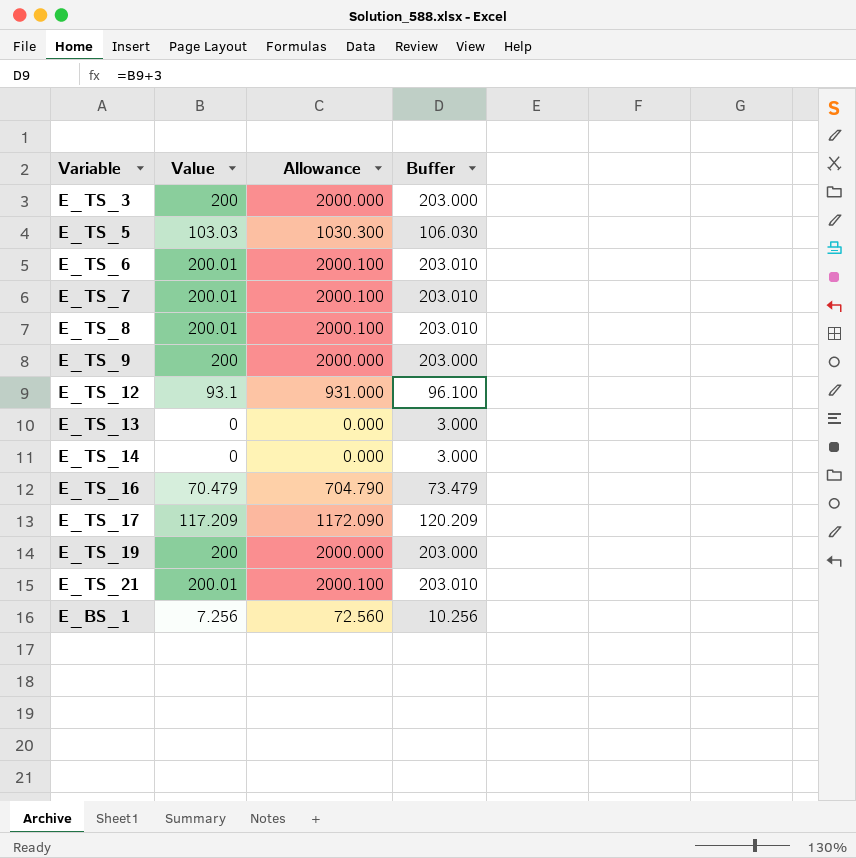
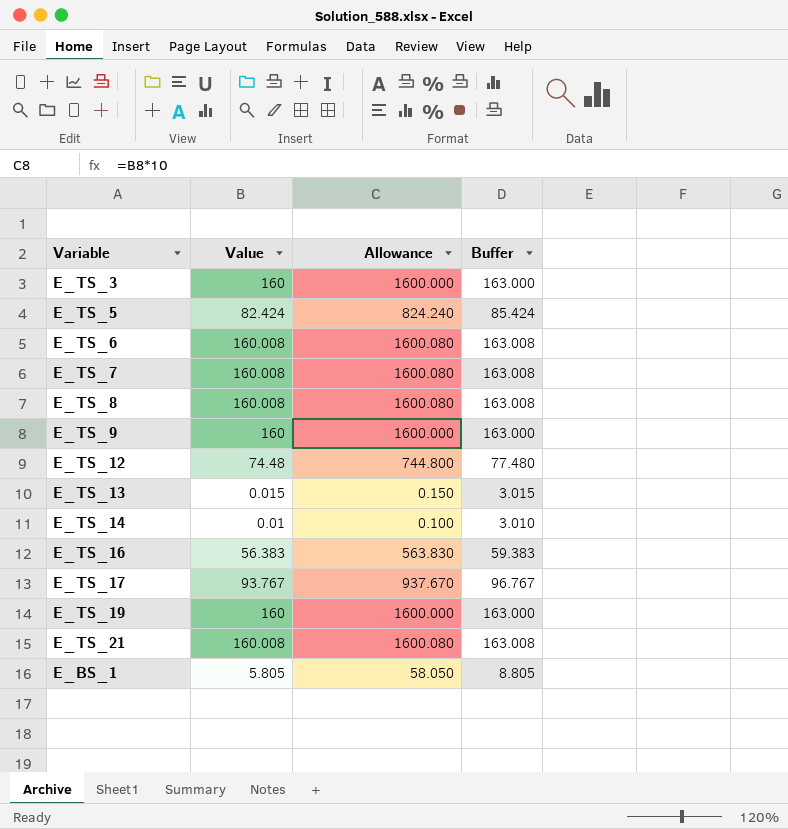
E_TS_3 | Value: 200 -> 160
E_TS_3 | Allowance: 2000.000 -> 1600.000
E_TS_3 | Buffer: 203.000 -> 163.000
E_TS_5 | Value: 103.03 -> 82.424
E_TS_5 | Allowance: 1030.300 -> 824.240
E_TS_5 | Buffer: 106.030 -> 85.424
E_TS_6 | Value: 200.01 -> 160.008
E_TS_6 | Allowance: 2000.100 -> 1600.080
E_TS_6 | Buffer: 203.010 -> 163.008
E_TS_7 | Value: 200.01 -> 160.008
E_TS_7 | Allowance: 2000.100 -> 1600.080
E_TS_7 | Buffer: 203.010 -> 163.008
E_TS_8 | Value: 200.01 -> 160.008
E_TS_8 | Allowance: 2000.100 -> 1600.080
E_TS_8 | Buffer: 203.010 -> 163.008
E_TS_9 | Value: 200 -> 160
E_TS_9 | Allowance: 2000.000 -> 1600.000
E_TS_9 | Buffer: 203.000 -> 163.000
E_TS_12 | Value: 93.1 -> 74.48
E_TS_12 | Allowance: 931.000 -> 744.800
E_TS_12 | Buffer: 96.100 -> 77.480
E_TS_13 | Value: 0 -> 0.015
E_TS_13 | Allowance: 0.000 -> 0.150
E_TS_13 | Buffer: 3.000 -> 3.015
E_TS_14 | Value: 0 -> 0.01
E_TS_14 | Allowance: 0.000 -> 0.100
E_TS_14 | Buffer: 3.000 -> 3.010
E_TS_16 | Value: 70.479 -> 56.383
E_TS_16 | Allowance: 704.790 -> 563.830
E_TS_16 | Buffer: 73.479 -> 59.383
E_TS_17 | Value: 117.209 -> 93.767
E_TS_17 | Allowance: 1172.090 -> 937.670
E_TS_17 | Buffer: 120.209 -> 96.767
E_TS_19 | Value: 200 -> 160
E_TS_19 | Allowance: 2000.000 -> 1600.000
E_TS_19 | Buffer: 203.000 -> 163.000
E_TS_21 | Value: 200.01 -> 160.008
E_TS_21 | Allowance: 2000.100 -> 1600.080
E_TS_21 | Buffer: 203.010 -> 163.008
E_BS_1 | Value: 7.256 -> 5.805
E_BS_1 | Allowance: 72.560 -> 58.050
E_BS_1 | Buffer: 10.256 -> 8.805

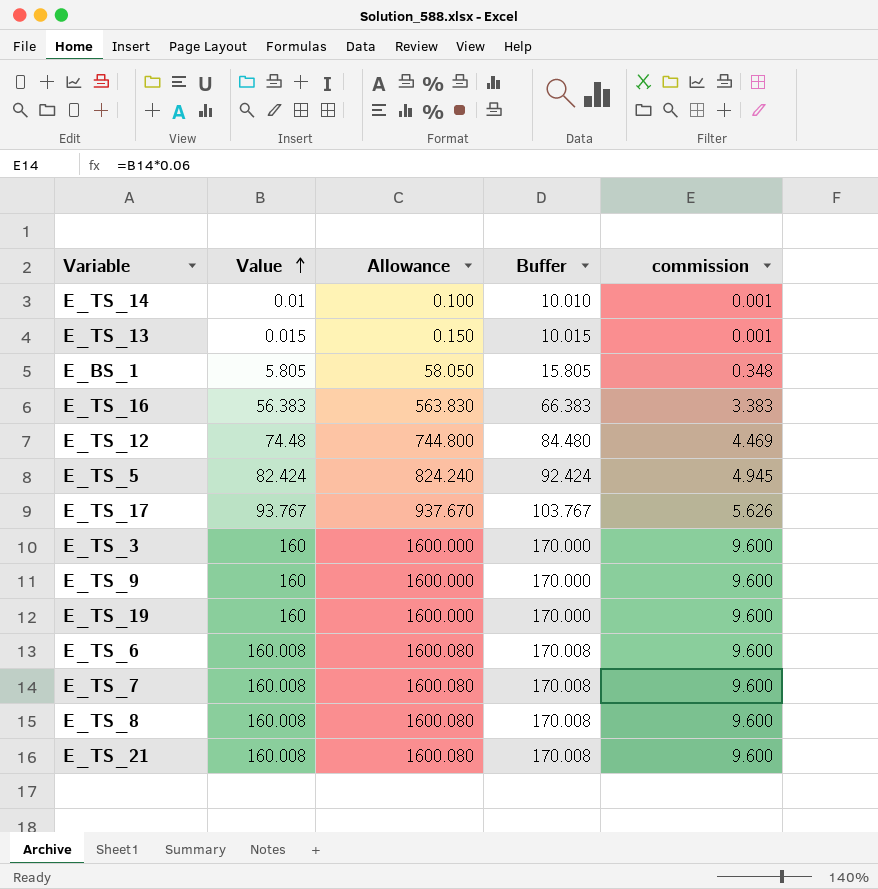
row order: none -> Value ascending
column Buffer | formula: [Value] + 3 -> [Value] + 10
column commission | formula: none -> [Value] * 0.06

